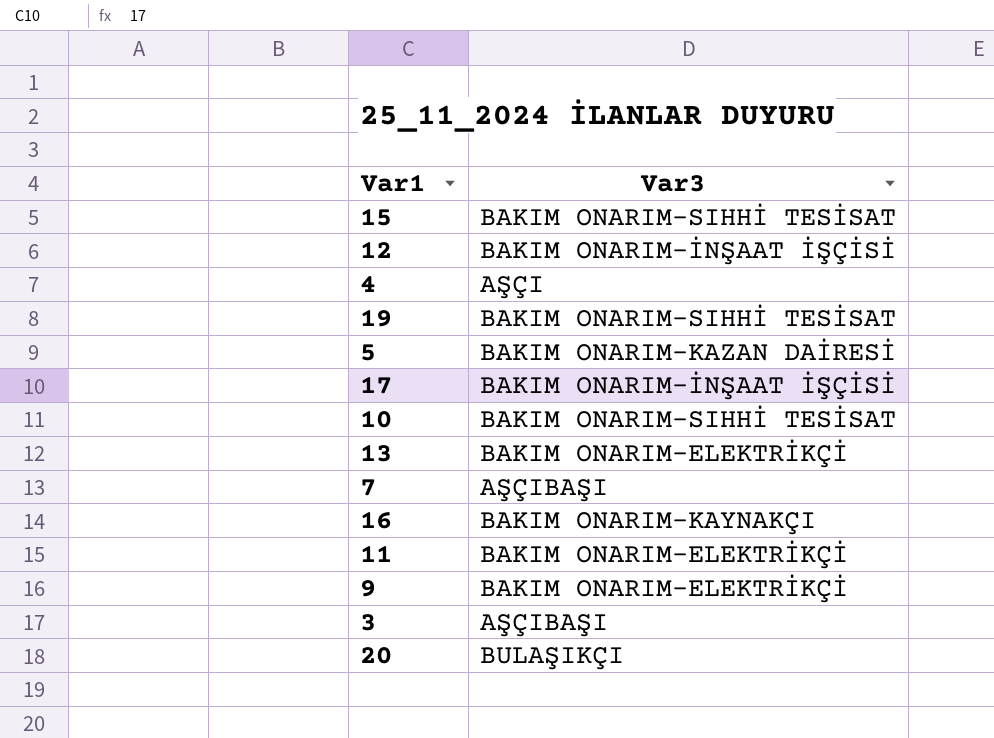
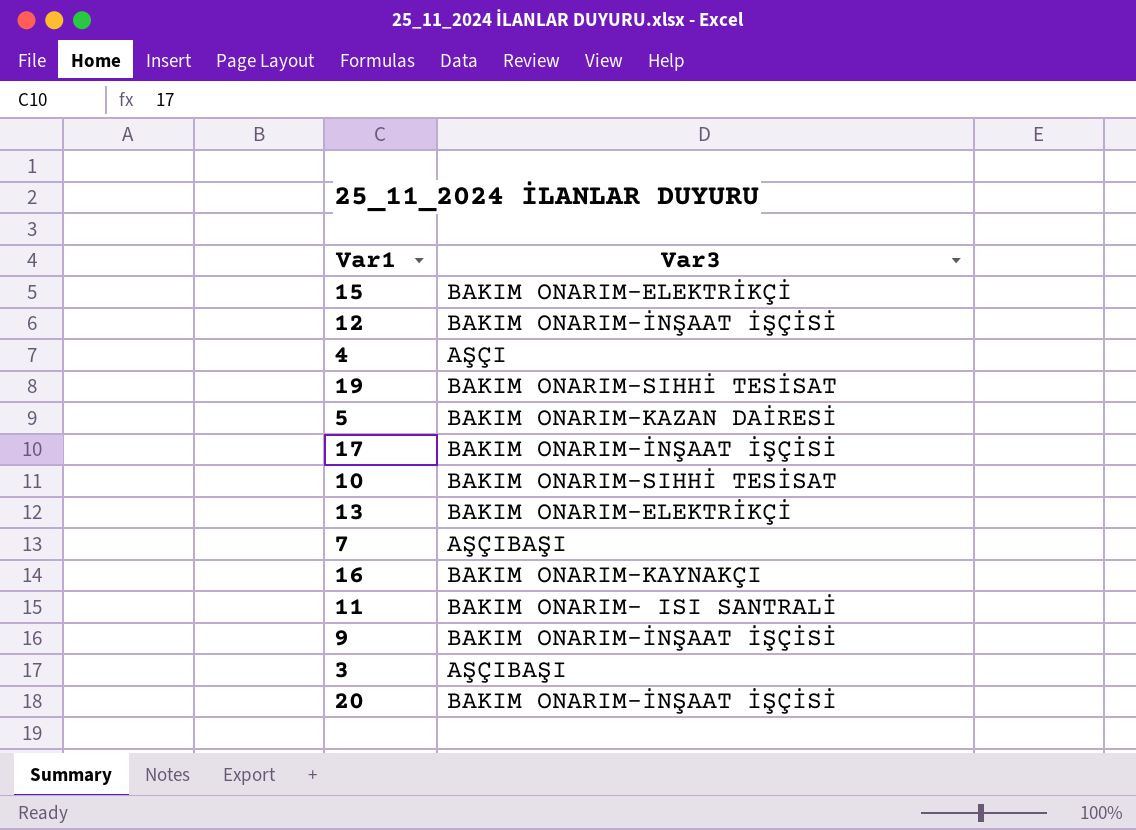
15 | Var3: BAKIM ONARIM-SIHHİ TESİSAT -> BAKIM ONARIM-ELEKTRİKÇİ
11 | Var3: BAKIM ONARIM-ELEKTRİKÇİ -> BAKIM ONARIM- ISI SANTRALİ
9 | Var3: BAKIM ONARIM-ELEKTRİKÇİ -> BAKIM ONARIM-İNŞAAT İŞÇİSİ
20 | Var3: BULAŞIKÇI -> BAKIM ONARIM-İNŞAAT İŞÇİSİ

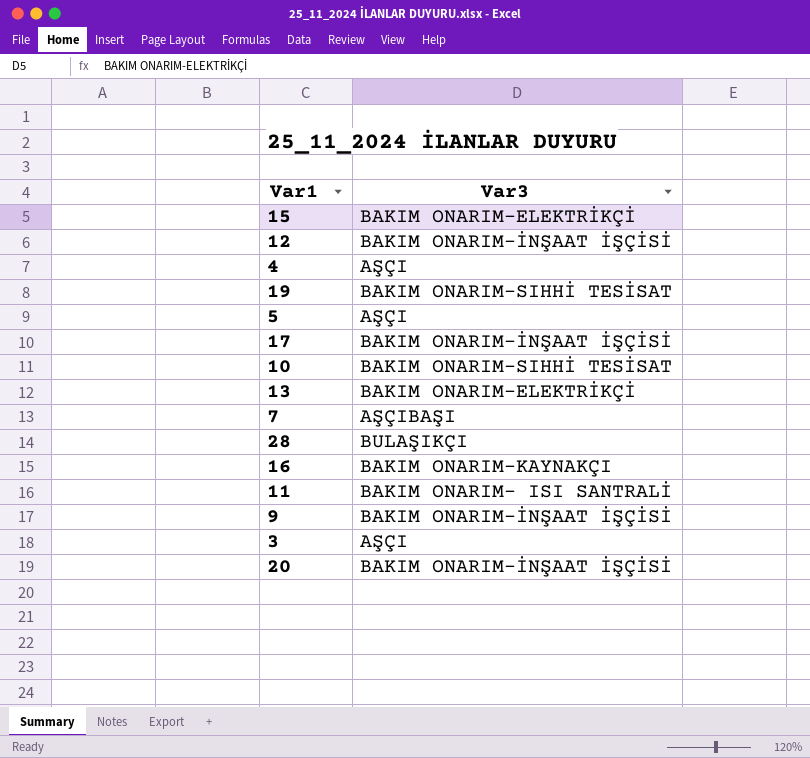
5 | Var3: BAKIM ONARIM-KAZAN DAİRESİ -> AŞÇI
row 28: none -> BULAŞIKÇI
3 | Var3: AŞÇIBAŞI -> AŞÇI

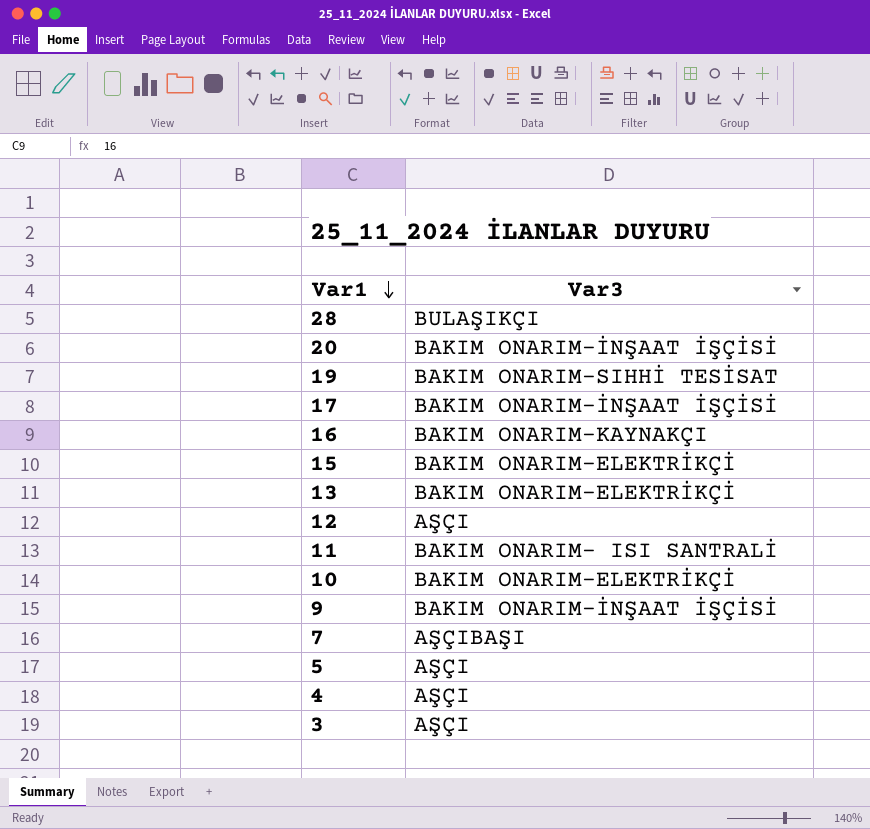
row order: none -> Var1 descending
12 | Var3: BAKIM ONARIM-İNŞAAT İŞÇİSİ -> AŞÇI
10 | Var3: BAKIM ONARIM-SIHHİ TESİSAT -> BAKIM ONARIM-ELEKTRİKÇİ

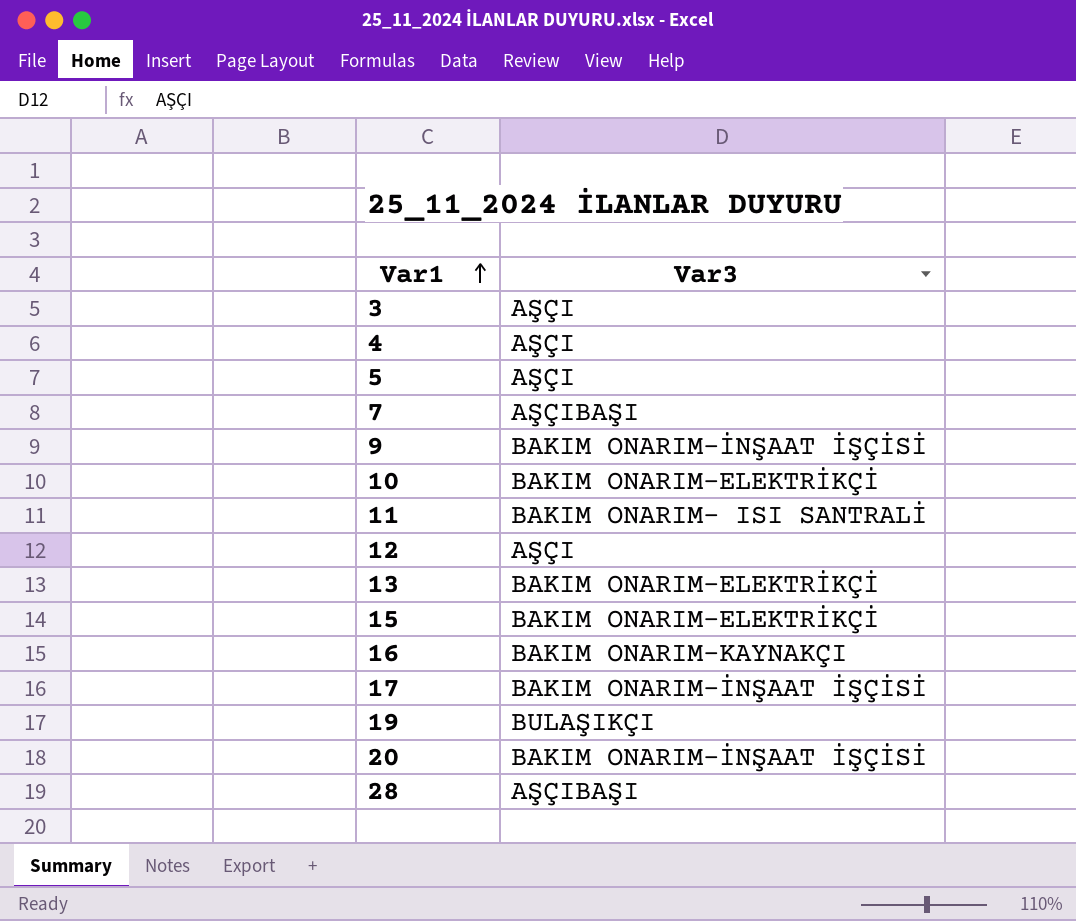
row order: Var1 descending -> Var1 ascending
19 | Var3: BAKIM ONARIM-SIHHİ TESİSAT -> BULAŞIKÇI
28 | Var3: BULAŞIKÇI -> AŞÇIBAŞI

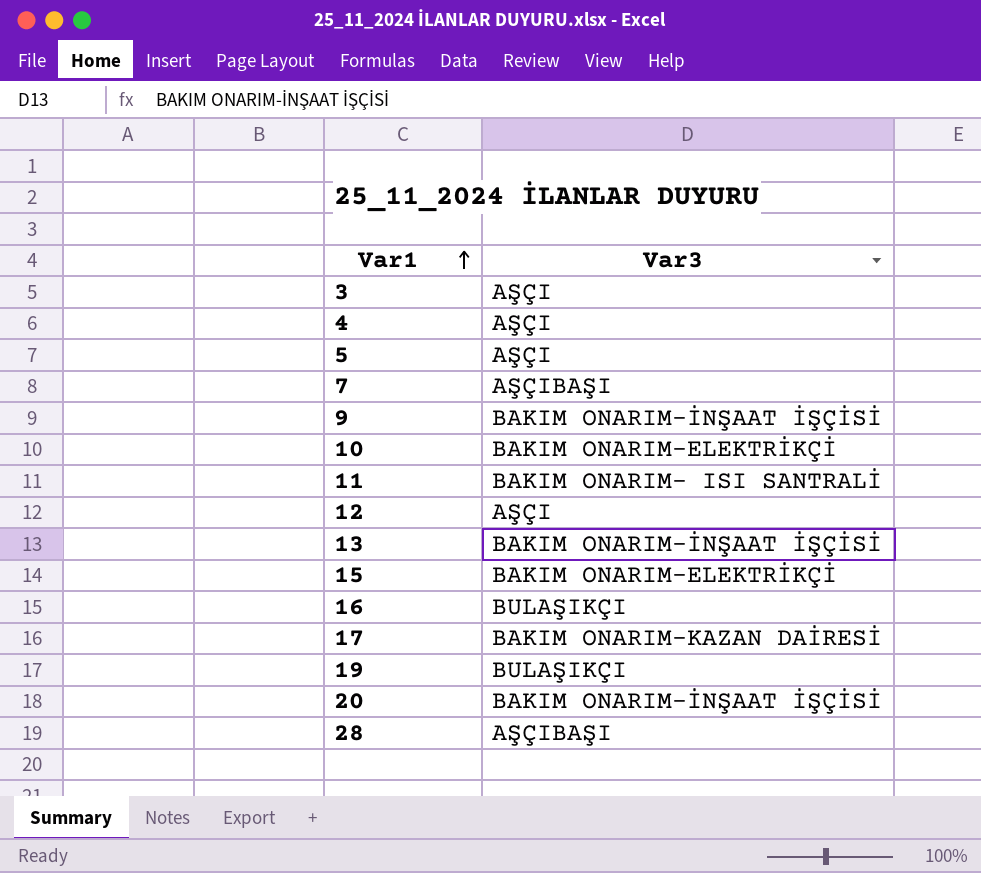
13 | Var3: BAKIM ONARIM-ELEKTRİKÇİ -> BAKIM ONARIM-İNŞAAT İŞÇİSİ
16 | Var3: BAKIM ONARIM-KAYNAKÇI -> BULAŞIKÇI
17 | Var3: BAKIM ONARIM-İNŞAAT İŞÇİSİ -> BAKIM ONARIM-KAZAN DAİRESİ

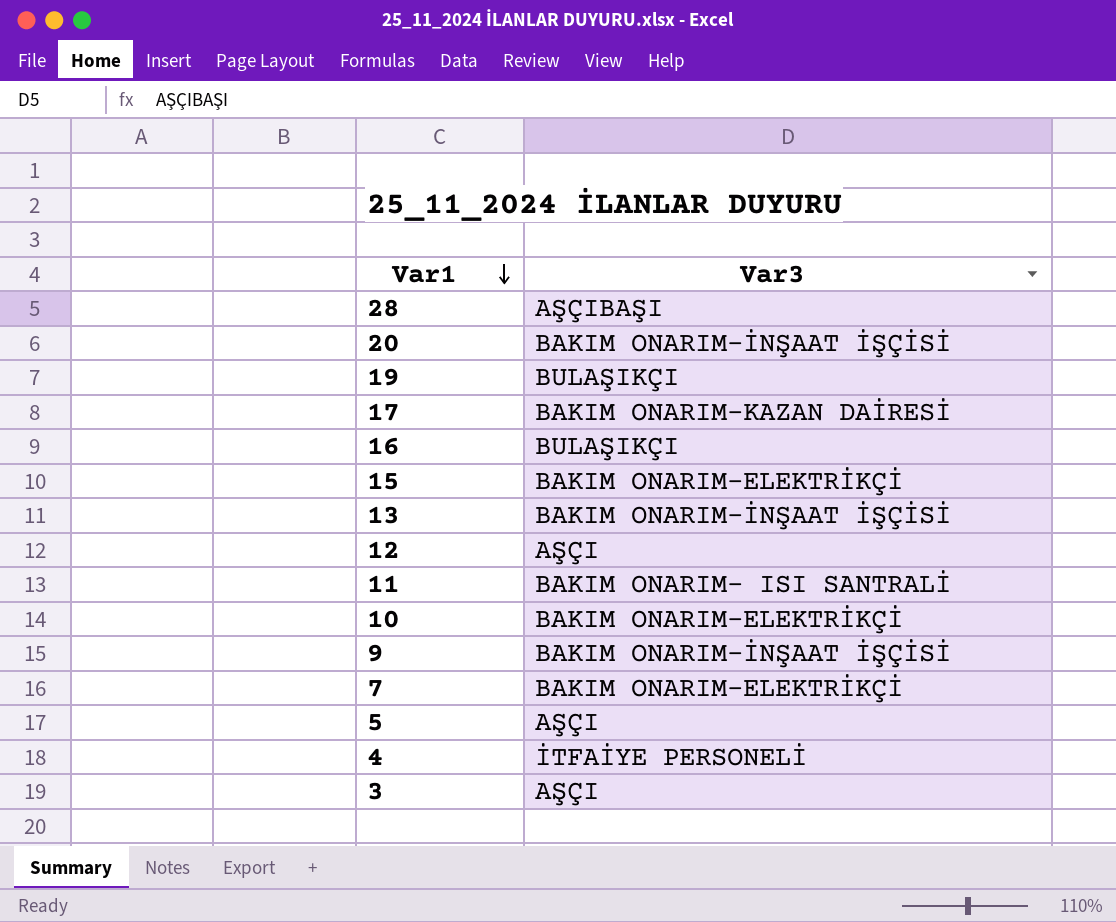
row order: Var1 ascending -> Var1 descending
7 | Var3: AŞÇIBAŞI -> BAKIM ONARIM-ELEKTRİKÇİ
4 | Var3: AŞÇI -> İTFAİYE PERSONELİ

